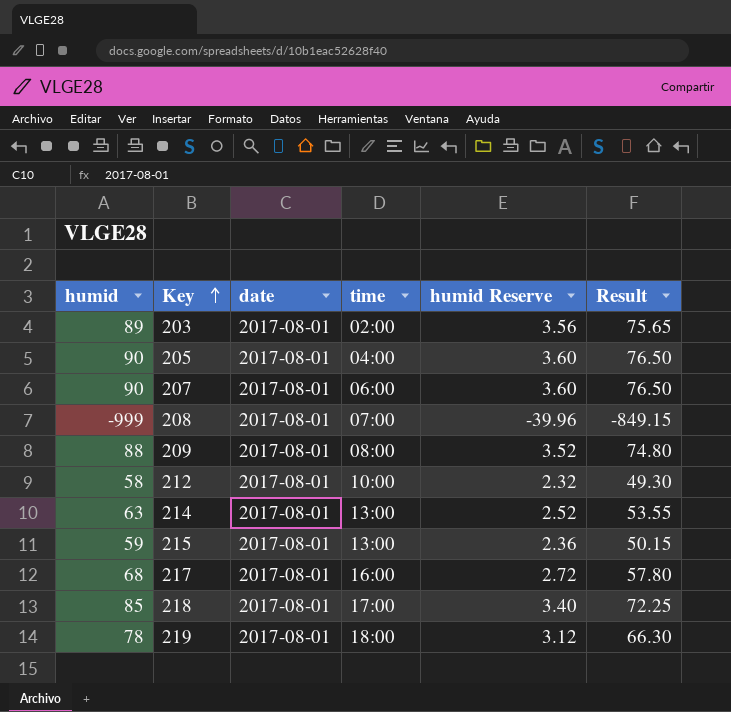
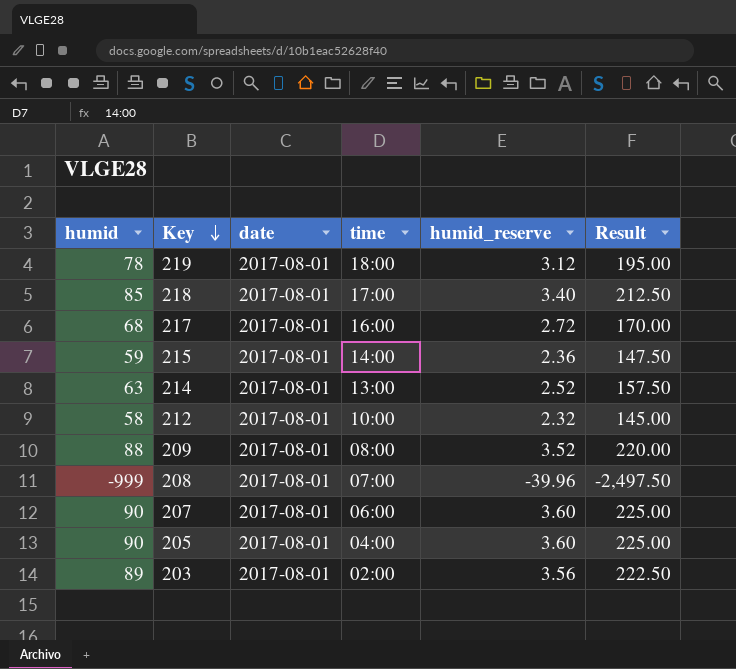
row order: Key ascending -> Key descending
column name: humid Reserve -> humid_reserve
column Result | formula: [humid] * 0.85 -> [humid] * 2.5
215 | time: 13:00 -> 14:00

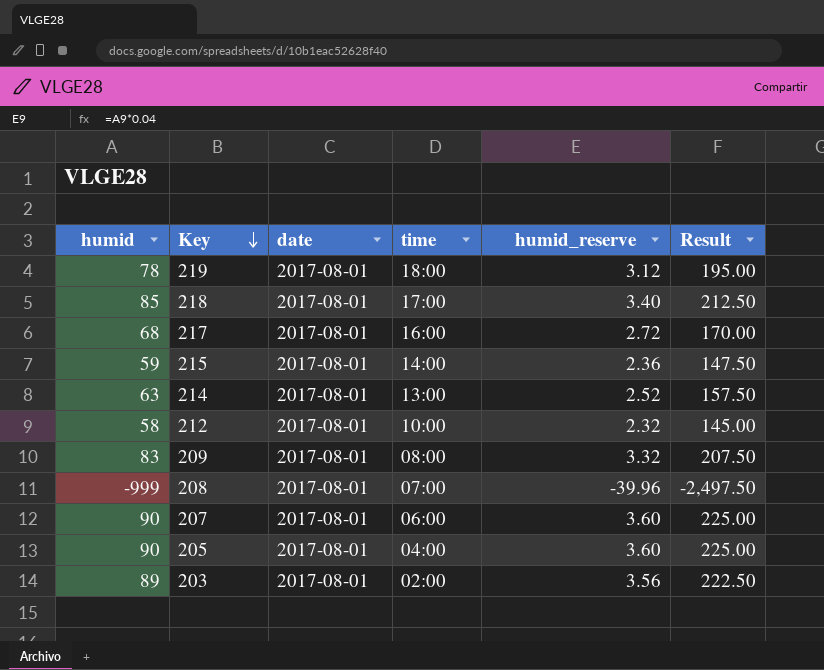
209 | humid: 88 -> 83
209 | humid_reserve: 3.52 -> 3.32
209 | Result: 220.00 -> 207.50

